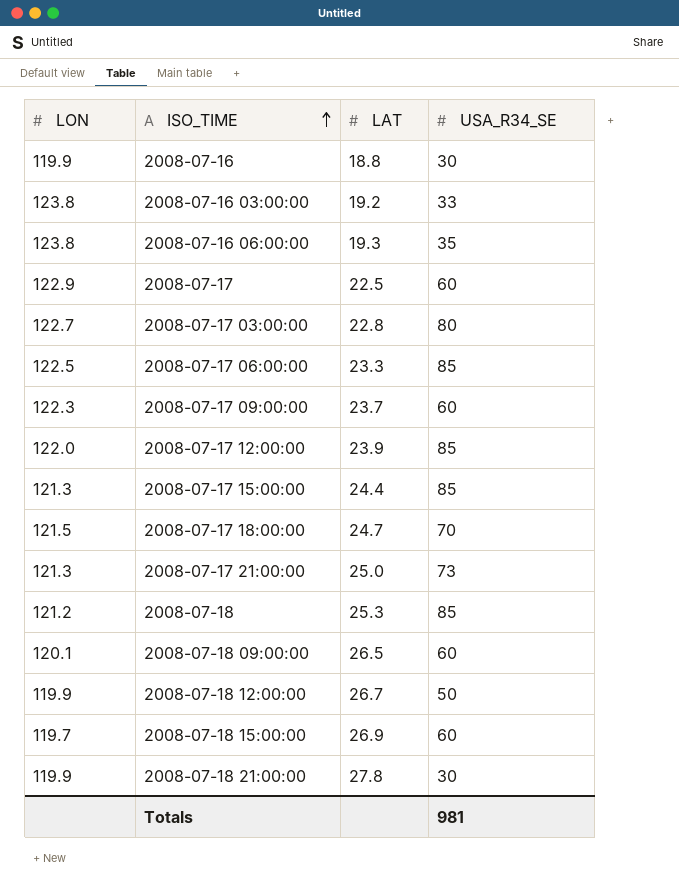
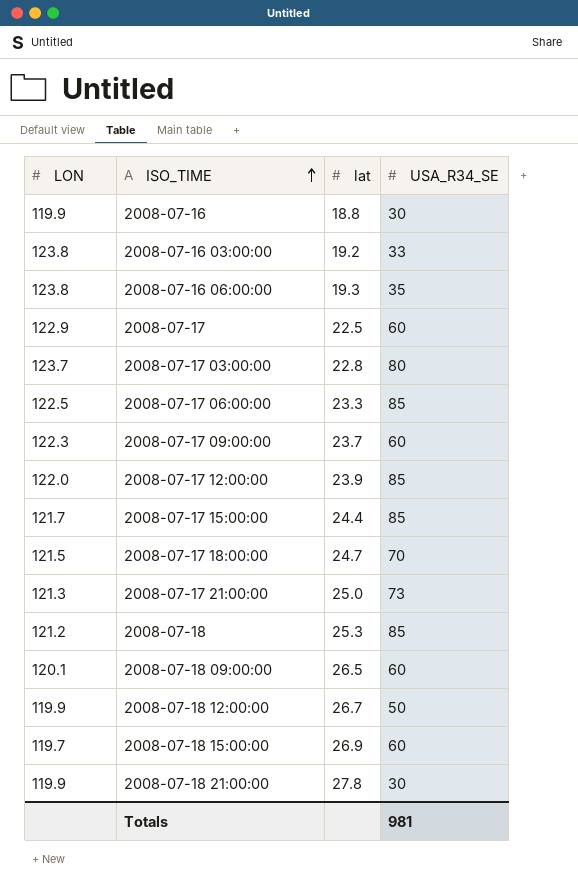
column name: LAT -> lat
2008-07-17 03:00:00 | LON: 122.7 -> 123.7
2008-07-17 15:00:00 | LON: 121.3 -> 121.7

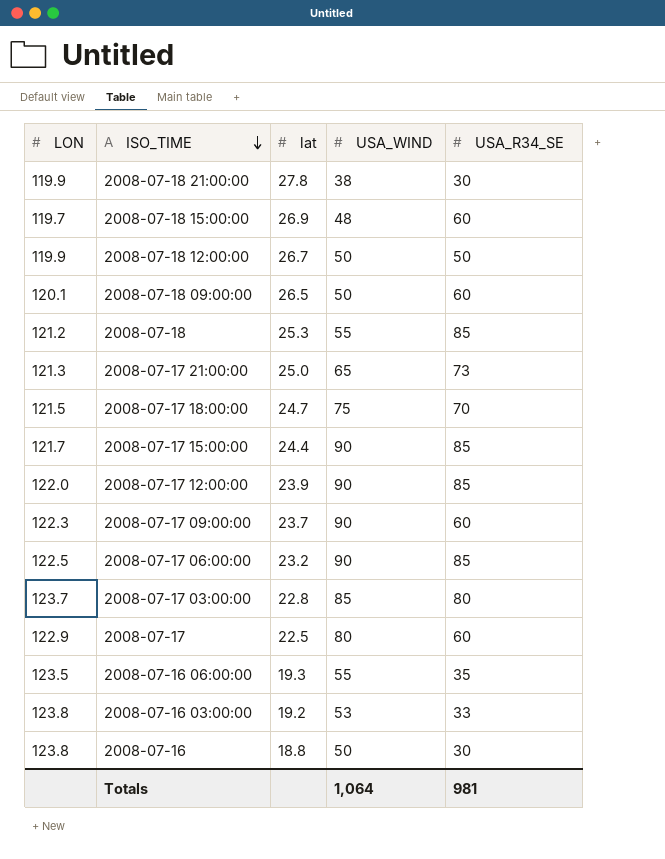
row order: ISO_TIME ascending -> ISO_TIME descending
column USA_WIND | position: none -> 4
2008-07-17 06:00:00 | lat: 23.3 -> 23.2
2008-07-16 06:00:00 | LON: 123.8 -> 123.5
2008-07-16 | LON: 119.9 -> 123.8

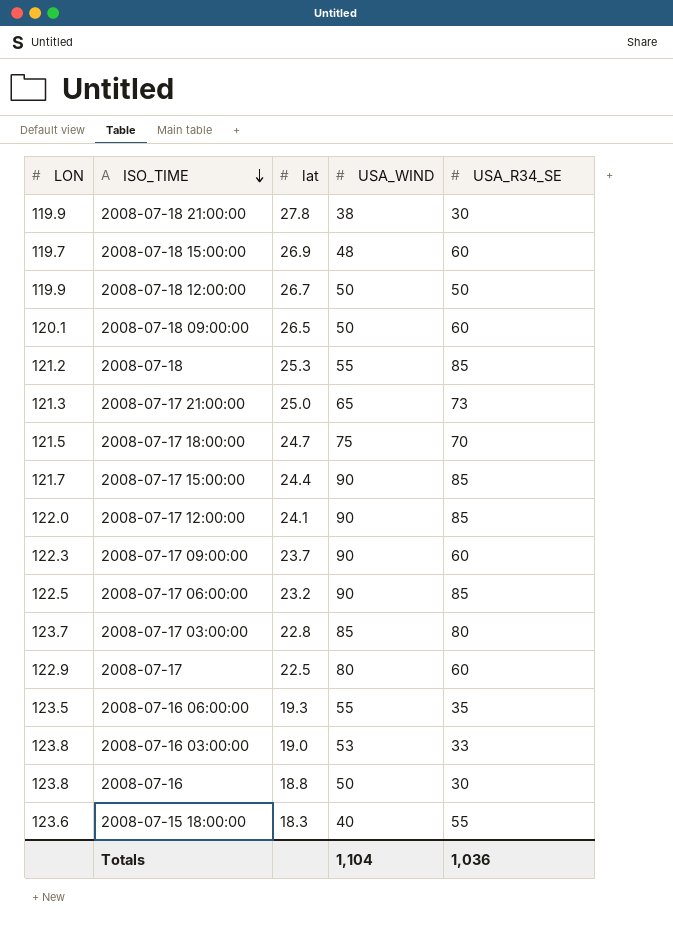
2008-07-17 12:00:00 | lat: 23.9 -> 24.1
2008-07-16 03:00:00 | lat: 19.2 -> 19.0
row 2008-07-15 18:00:00: none -> 123.6 | 18.3 | 40 | 55
Totals | USA_WIND: 1,064 -> 1,104
Totals | USA_R34_SE: 981 -> 1,036

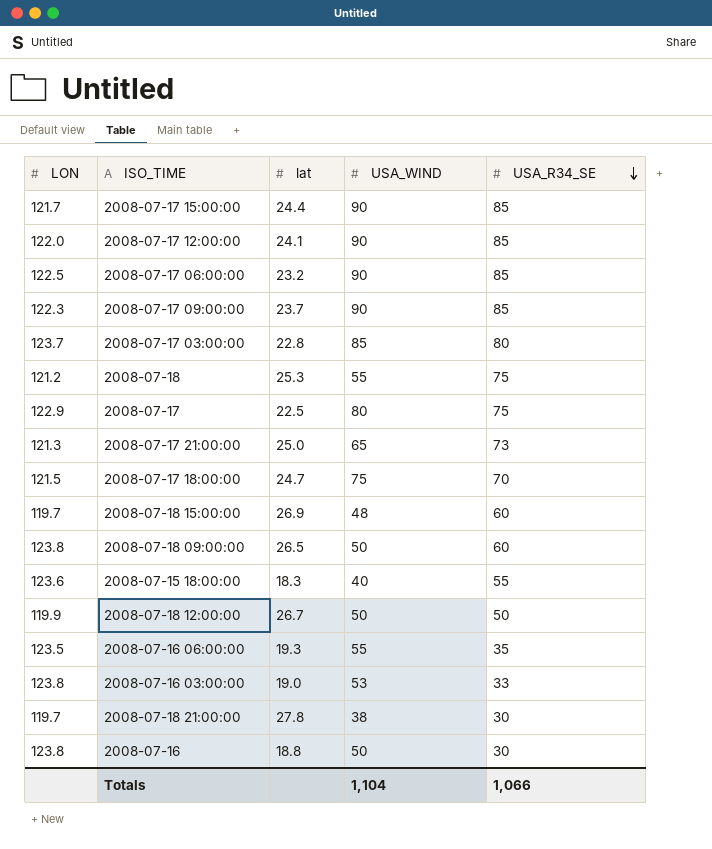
row order: ISO_TIME descending -> USA_R34_SE descending
2008-07-17 09:00:00 | USA_R34_SE: 60 -> 85
2008-07-18 | USA_R34_SE: 85 -> 75
2008-07-17 | USA_R34_SE: 60 -> 75
2008-07-18 09:00:00 | LON: 120.1 -> 123.8
2008-07-18 21:00:00 | LON: 119.9 -> 119.7
Totals | USA_R34_SE: 1,036 -> 1,066

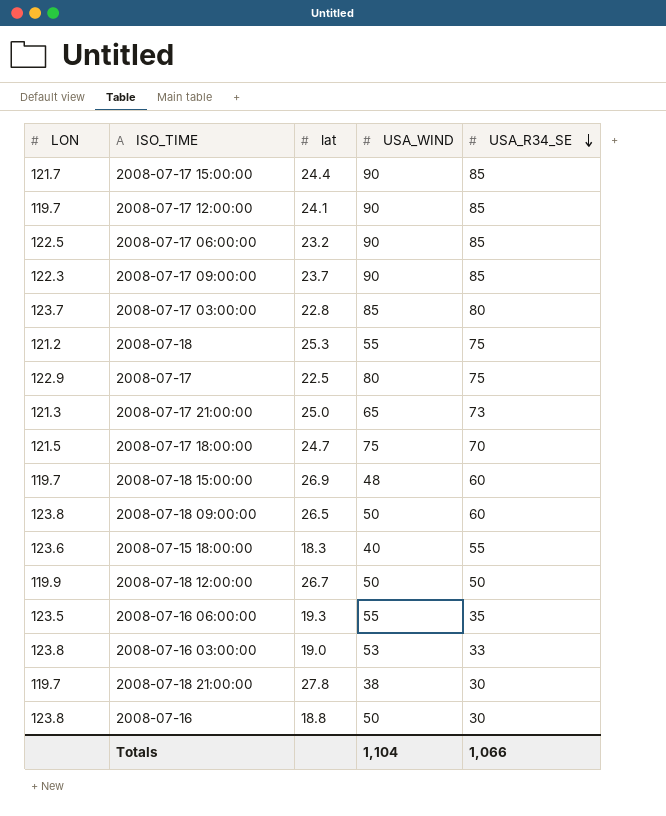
2008-07-17 12:00:00 | LON: 122.0 -> 119.7

